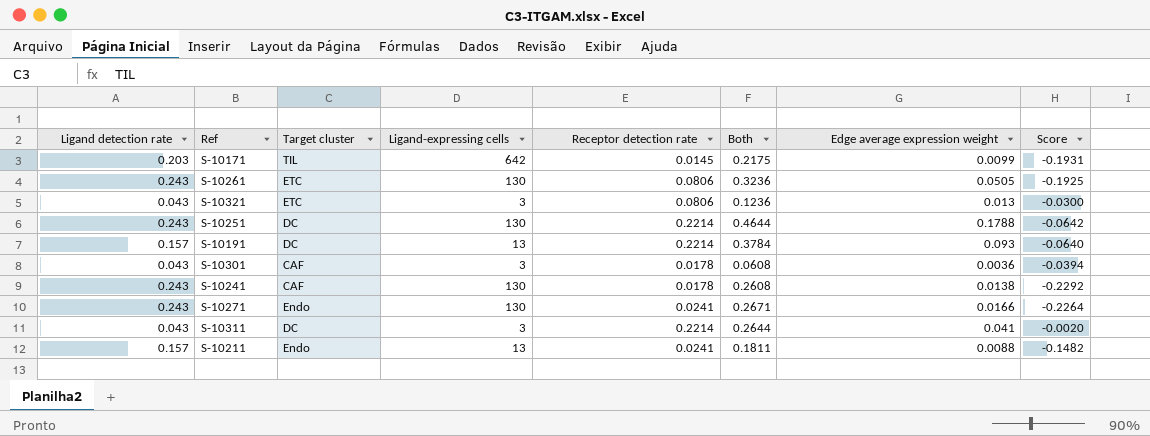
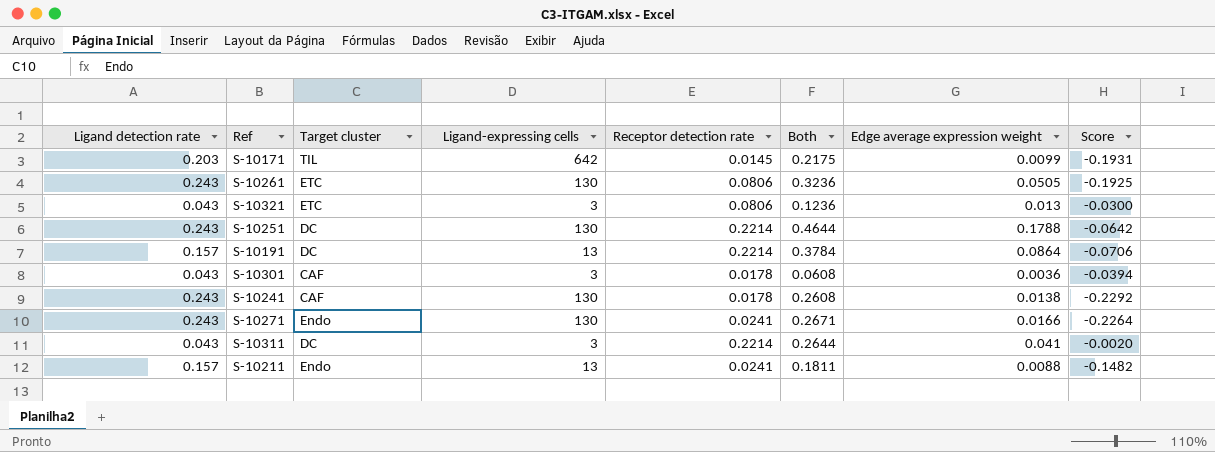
S-10191 | Edge average expression weight: 0.093 -> 0.0864
S-10191 | Score: -0.0640 -> -0.0706

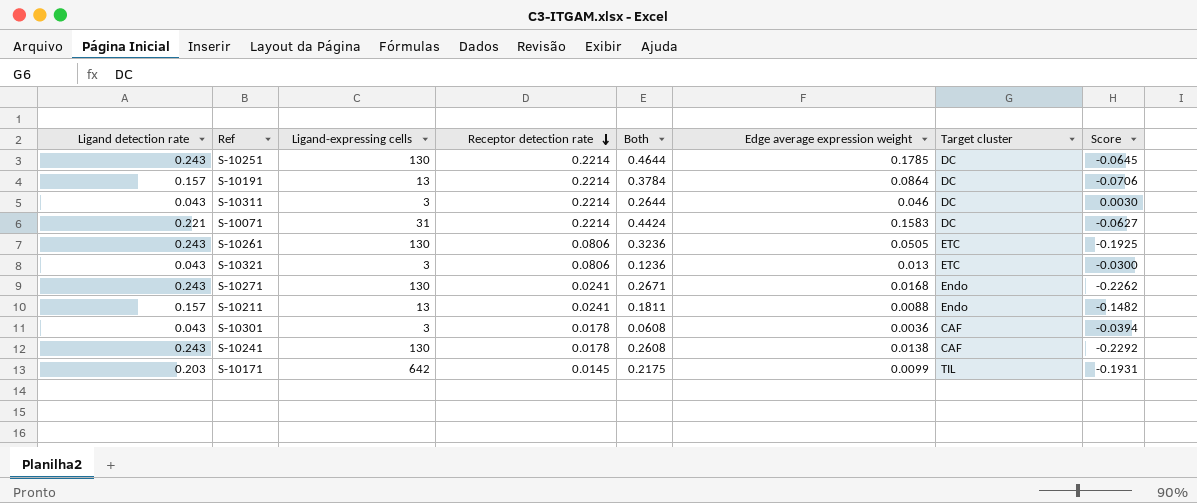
row order: none -> Receptor detection rate descending
column Target cluster | position: 3 -> 7
S-10251 | Edge average expression weight: 0.1788 -> 0.1785
S-10251 | Score: -0.0642 -> -0.0645
S-10311 | Edge average expression weight: 0.041 -> 0.046
S-10311 | Score: -0.0020 -> 0.0030
row S-10071: none -> 0.221 | 31 | 0.2214 | 0.4424 | 0.1583 | DC | -0.0627
S-10271 | Edge average expression weight: 0.0166 -> 0.0168
S-10271 | Score: -0.2264 -> -0.2262

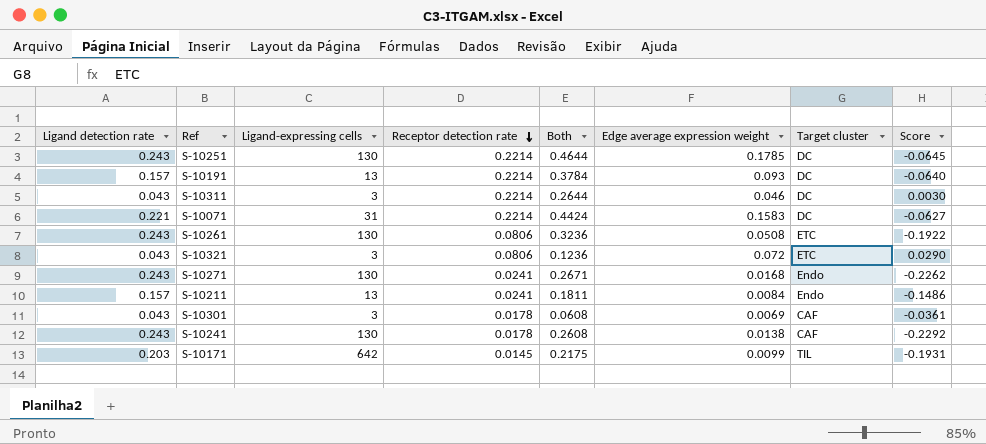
S-10191 | Edge average expression weight: 0.0864 -> 0.093
S-10191 | Score: -0.0706 -> -0.0640
S-10261 | Edge average expression weight: 0.0505 -> 0.0508
S-10261 | Score: -0.1925 -> -0.1922
S-10321 | Edge average expression weight: 0.013 -> 0.072
S-10321 | Score: -0.0300 -> 0.0290
S-10211 | Edge average expression weight: 0.0088 -> 0.0084
S-10211 | Score: -0.1482 -> -0.1486
S-10301 | Edge average expression weight: 0.0036 -> 0.0069
S-10301 | Score: -0.0394 -> -0.0361

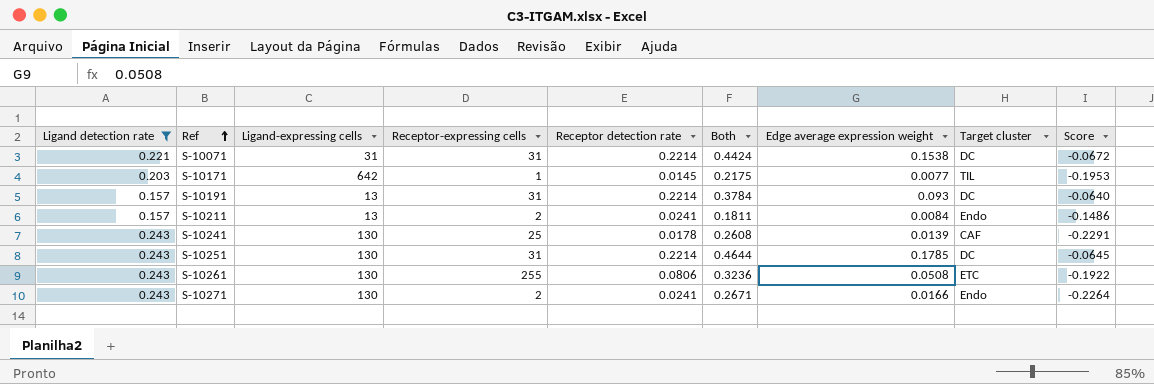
filter: none -> Ligand detection rate != 0.043
row order: Receptor detection rate descending -> Ref ascending
column Receptor-expressing cells | position: none -> 4
S-10071 | Edge average expression weight: 0.1583 -> 0.1538
S-10071 | Score: -0.0627 -> -0.0672
S-10171 | Edge average expression weight: 0.0099 -> 0.0077
S-10171 | Score: -0.1931 -> -0.1953
S-10241 | Edge average expression weight: 0.0138 -> 0.0139
S-10241 | Score: -0.2292 -> -0.2291
S-10271 | Edge average expression weight: 0.0168 -> 0.0166
S-10271 | Score: -0.2262 -> -0.2264

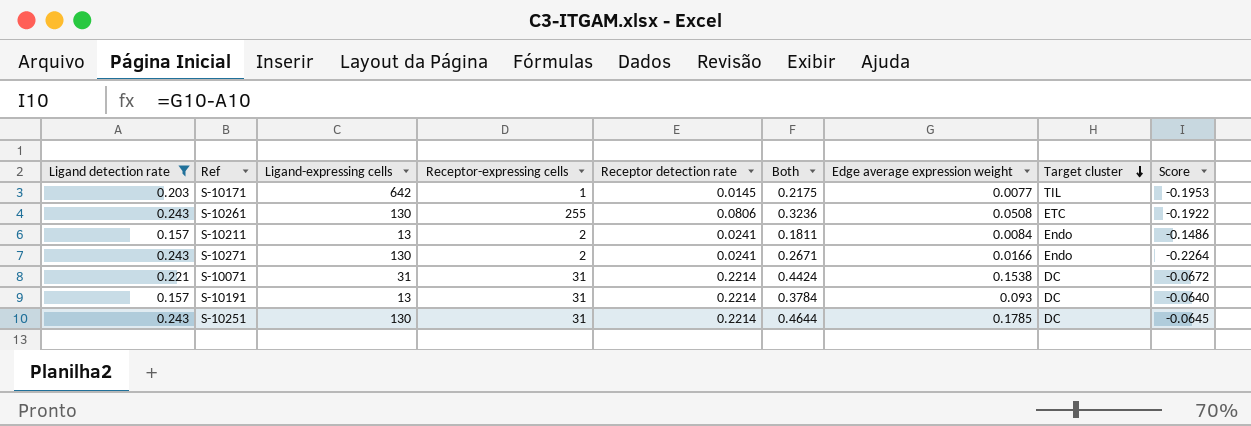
row order: Ref ascending -> Target cluster descending
row S-10241: 0.243 | 130 | 25 | 0.0178 | 0.2608 | 0.0139 | CAF | -0.2291 -> none

